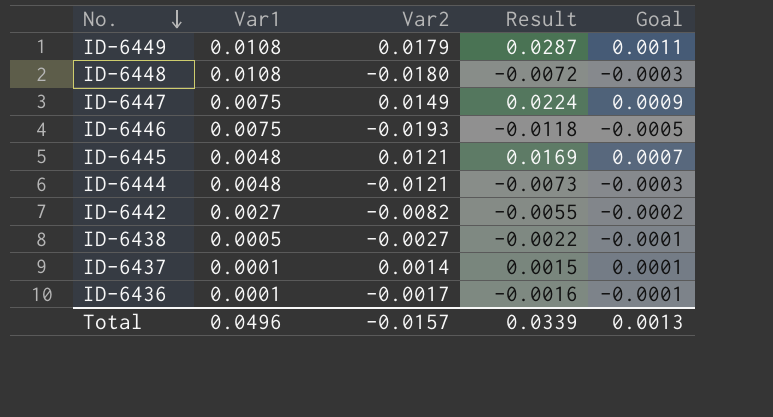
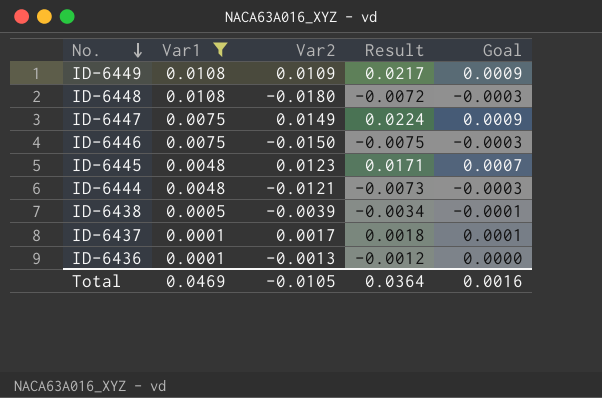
filter: none -> Var1 != 0.0027
ID-6449 | Var2: 0.0179 -> 0.0109
ID-6449 | Result: 0.0287 -> 0.0217
ID-6449 | Goal: 0.0011 -> 0.0009
ID-6446 | Var2: -0.0193 -> -0.0150
ID-6446 | Result: -0.0118 -> -0.0075
ID-6446 | Goal: -0.0005 -> -0.0003
ID-6445 | Var2: 0.0121 -> 0.0123
ID-6445 | Result: 0.0169 -> 0.0171
ID-6438 | Var2: -0.0027 -> -0.0039
ID-6438 | Result: -0.0022 -> -0.0034
ID-6437 | Var2: 0.0014 -> 0.0017
ID-6437 | Result: 0.0015 -> 0.0018
ID-6436 | Var2: -0.0017 -> -0.0013
ID-6436 | Result: -0.0016 -> -0.0012
ID-6436 | Goal: -0.0001 -> 0.0000
Total | Var1: 0.0496 -> 0.0469
Total | Var2: -0.0157 -> -0.0105
Total | Result: 0.0339 -> 0.0364
Total | Goal: 0.0013 -> 0.0016

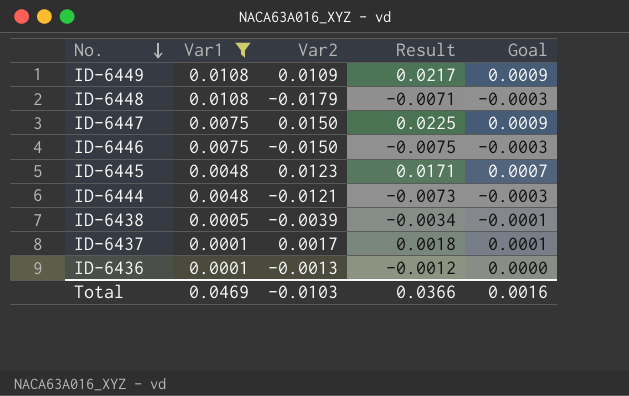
ID-6448 | Var2: -0.0180 -> -0.0179
ID-6448 | Result: -0.0072 -> -0.0071
ID-6447 | Var2: 0.0149 -> 0.0150
ID-6447 | Result: 0.0224 -> 0.0225
Total | Var2: -0.0105 -> -0.0103
Total | Result: 0.0364 -> 0.0366

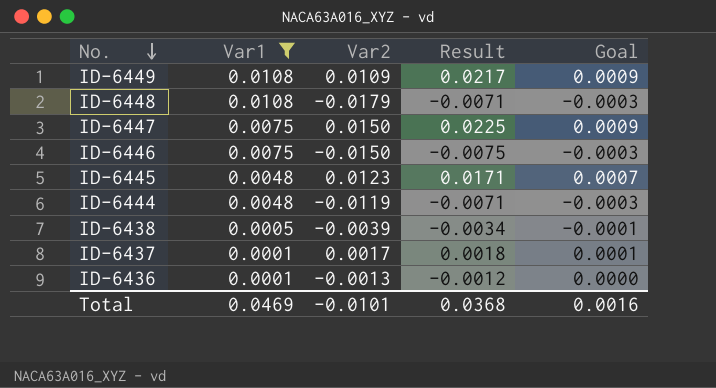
ID-6444 | Var2: -0.0121 -> -0.0119
ID-6444 | Result: -0.0073 -> -0.0071
Total | Var2: -0.0103 -> -0.0101
Total | Result: 0.0366 -> 0.0368

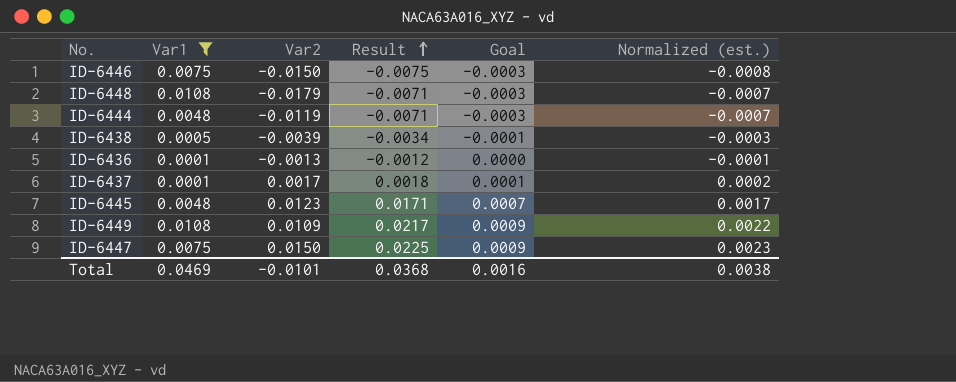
row order: No. descending -> Result ascending
column Normalized (est.) | formula: none -> [Result] * 0.1

